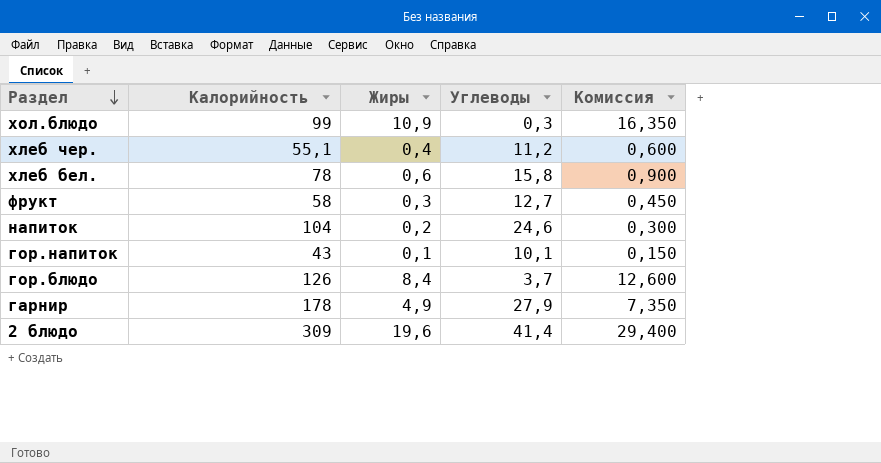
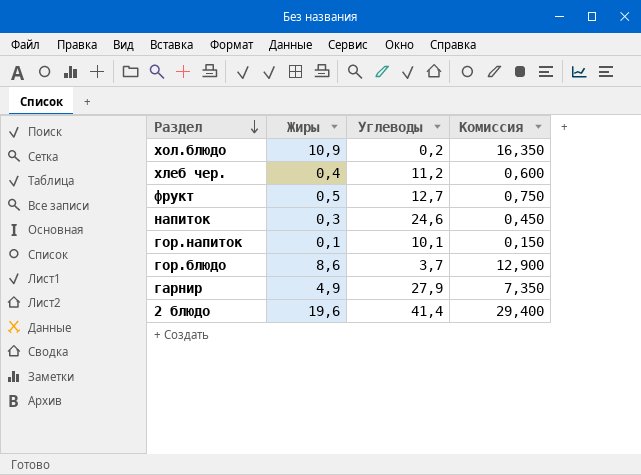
column Калорийность | position: 2 -> none
row хлеб бел.: 78 | 0,6 | 15,8 | 0,900 -> none
хол.блюдо | Углеводы: 0,3 -> 0,2
фрукт | Жиры: 0,3 -> 0,5
фрукт | Комиссия: 0,450 -> 0,750
напиток | Жиры: 0,2 -> 0,3
напиток | Комиссия: 0,300 -> 0,450
гор.блюдо | Жиры: 8,4 -> 8,6
гор.блюдо | Комиссия: 12,600 -> 12,900

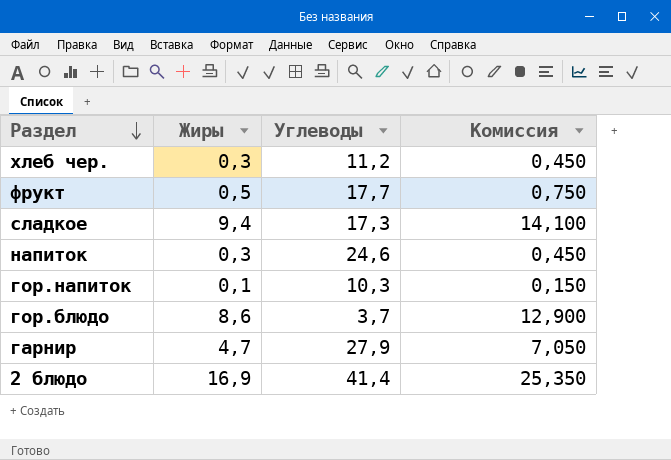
row хол.блюдо: 10,9 | 0,2 | 16,350 -> none
хлеб чер. | Жиры: 0,4 -> 0,3
хлеб чер. | Комиссия: 0,600 -> 0,450
фрукт | Углеводы: 12,7 -> 17,7
row сладкое: none -> 9,4 | 17,3 | 14,100
гор.напиток | Углеводы: 10,1 -> 10,3
гарнир | Жиры: 4,9 -> 4,7
гарнир | Комиссия: 7,350 -> 7,050
2 блюдо | Жиры: 19,6 -> 16,9
2 блюдо | Комиссия: 29,400 -> 25,350

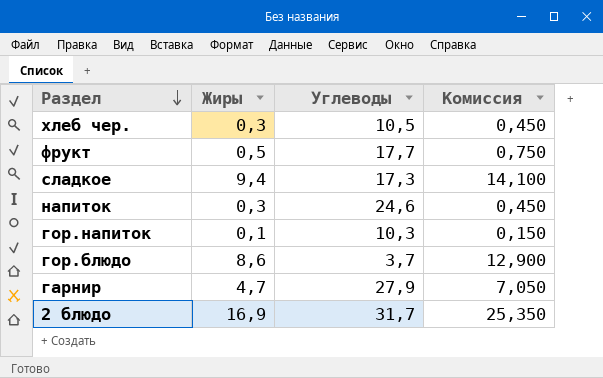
хлеб чер. | Углеводы: 11,2 -> 10,5
2 блюдо | Углеводы: 41,4 -> 31,7

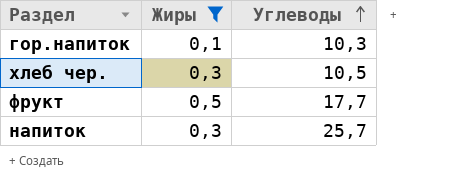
filter: none -> Жиры <= 0,5
row order: Раздел descending -> Углеводы ascending
column Комиссия | formula: [Жиры] * 1,5 -> none
напиток | Углеводы: 24,6 -> 25,7

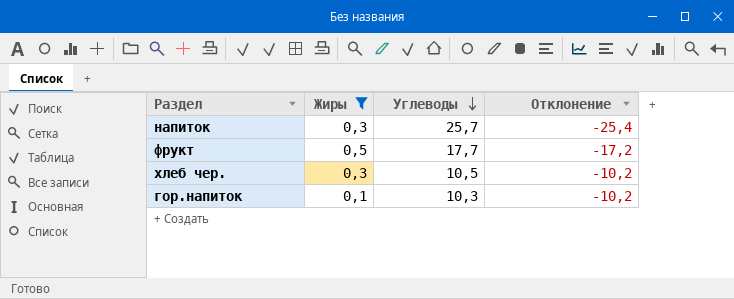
row order: Углеводы ascending -> Углеводы descending
column Отклонение | formula: none -> [Жиры] - [Углеводы]

